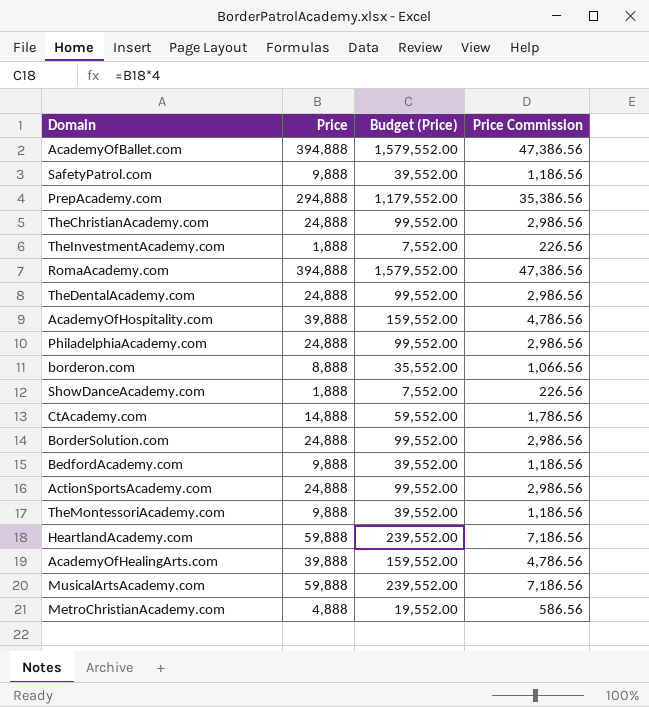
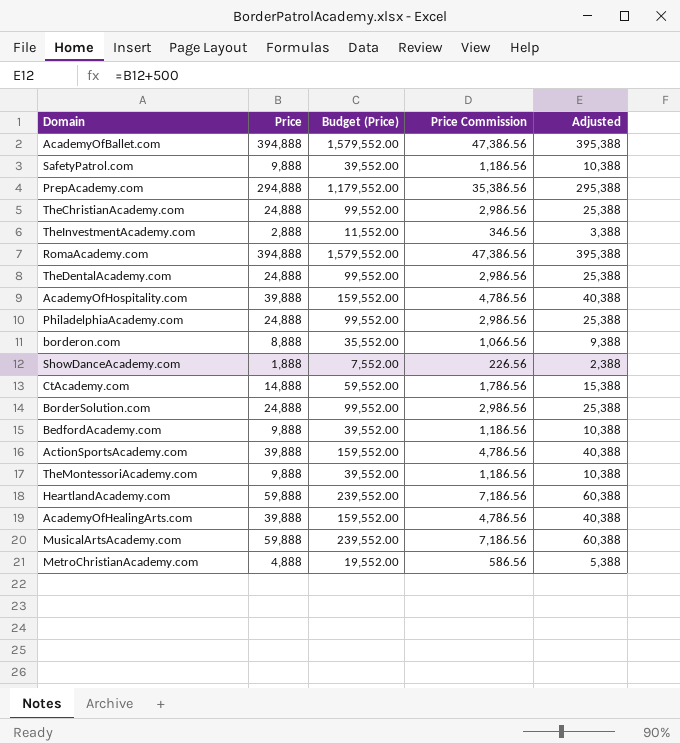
column Adjusted | formula: none -> [Price] + 500
TheInvestmentAcademy.com | Price: 1,888 -> 2,888
TheInvestmentAcademy.com | Budget (Price): 7,552.00 -> 11,552.00
TheInvestmentAcademy.com | Price Commission: 226.56 -> 346.56
ActionSportsAcademy.com | Price: 24,888 -> 39,888
ActionSportsAcademy.com | Budget (Price): 99,552.00 -> 159,552.00
ActionSportsAcademy.com | Price Commission: 2,986.56 -> 4,786.56

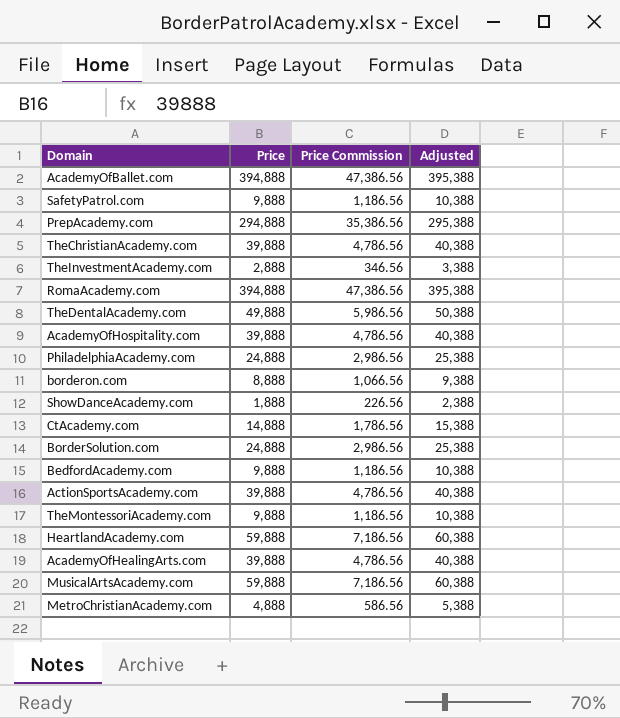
column Budget (Price) | formula: [Price] * 4 -> none
TheChristianAcademy.com | Price: 24,888 -> 39,888
TheChristianAcademy.com | Price Commission: 2,986.56 -> 4,786.56
TheChristianAcademy.com | Adjusted: 25,388 -> 40,388
TheDentalAcademy.com | Price: 24,888 -> 49,888
TheDentalAcademy.com | Price Commission: 2,986.56 -> 5,986.56
TheDentalAcademy.com | Adjusted: 25,388 -> 50,388

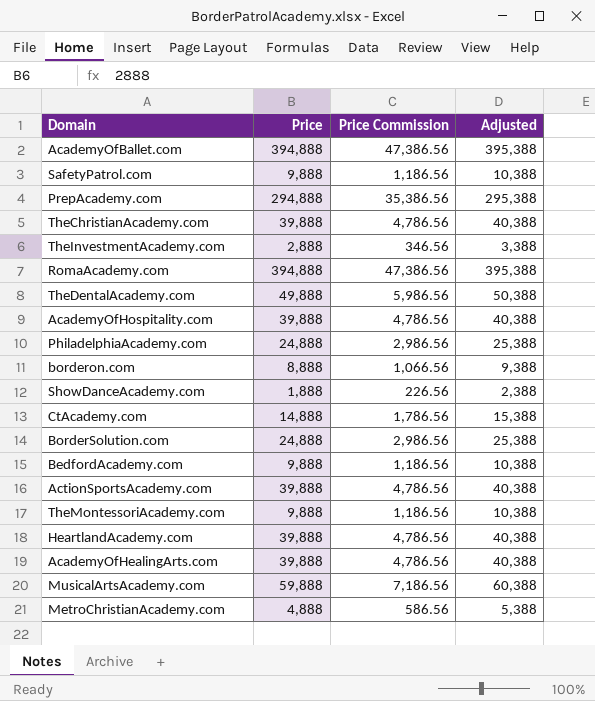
HeartlandAcademy.com | Price: 59,888 -> 39,888
HeartlandAcademy.com | Price Commission: 7,186.56 -> 4,786.56
HeartlandAcademy.com | Adjusted: 60,388 -> 40,388

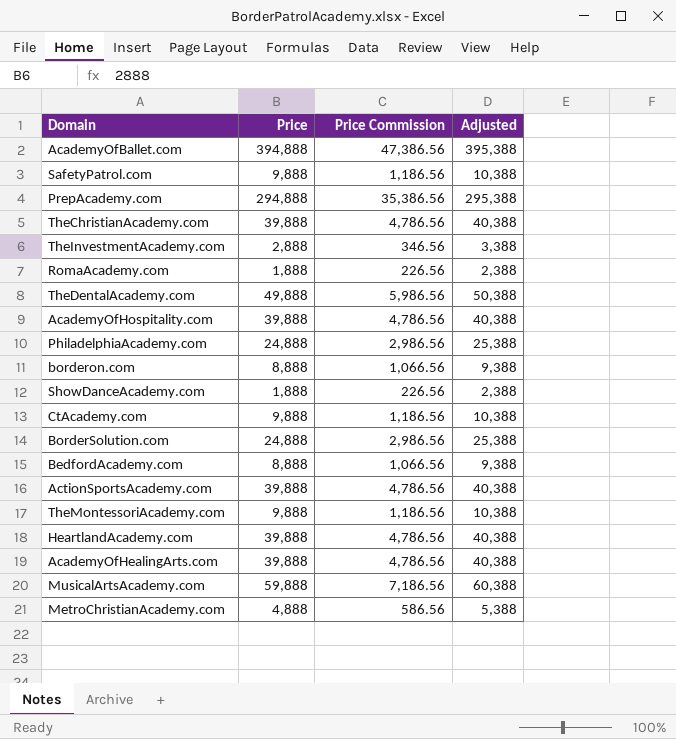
RomaAcademy.com | Price: 394,888 -> 1,888
RomaAcademy.com | Price Commission: 47,386.56 -> 226.56
RomaAcademy.com | Adjusted: 395,388 -> 2,388
CtAcademy.com | Price: 14,888 -> 9,888
CtAcademy.com | Price Commission: 1,786.56 -> 1,186.56
CtAcademy.com | Adjusted: 15,388 -> 10,388
BedfordAcademy.com | Price: 9,888 -> 8,888
BedfordAcademy.com | Price Commission: 1,186.56 -> 1,066.56
BedfordAcademy.com | Adjusted: 10,388 -> 9,388

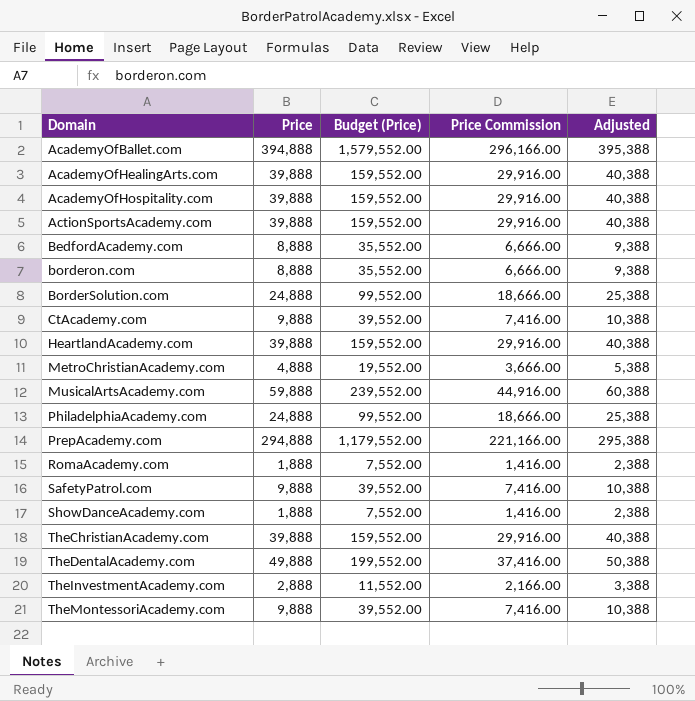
row order: none -> Domain ascending
column Budget (Price) | formula: none -> [Price] * 4
column Price Commission | formula: [Price] * 0.12 -> [Price] * 0.75

